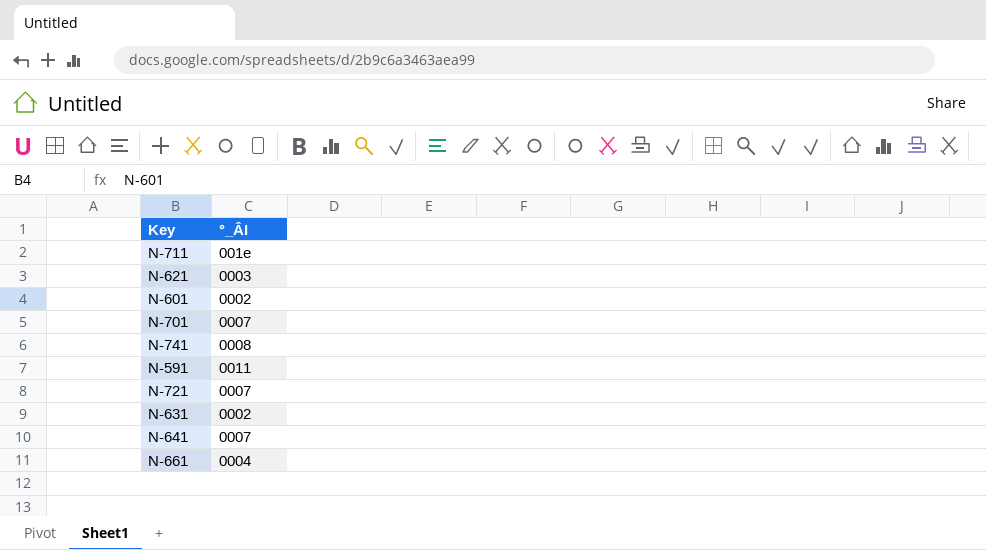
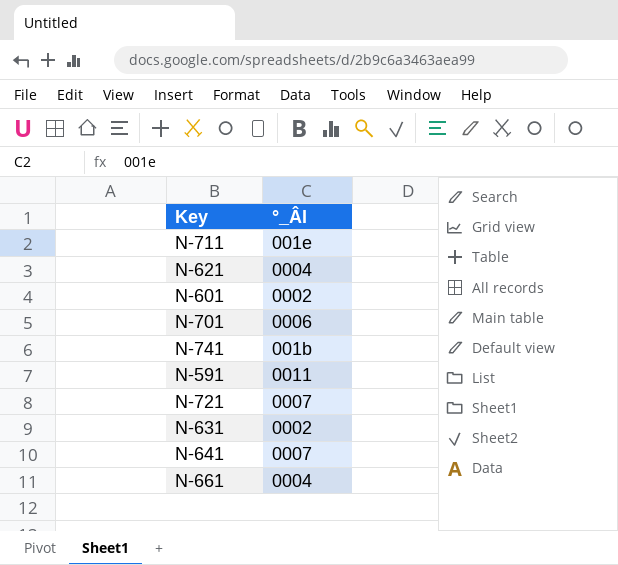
N-621 | °_ÂI: 0003 -> 0004
N-701 | °_ÂI: 0007 -> 0006
N-741 | °_ÂI: 0008 -> 001b

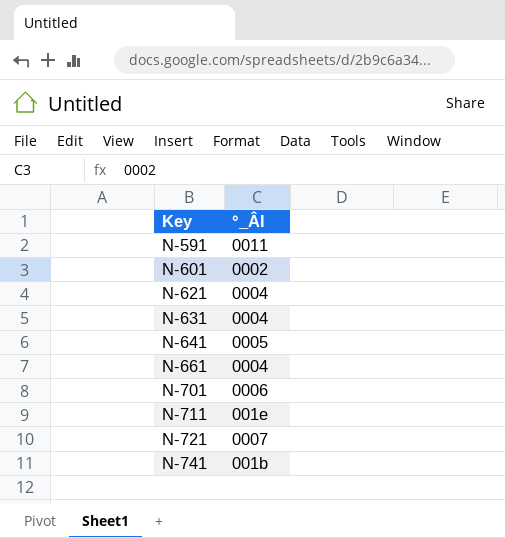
row order: none -> Key ascending
N-631 | °_ÂI: 0002 -> 0004
N-641 | °_ÂI: 0007 -> 0005

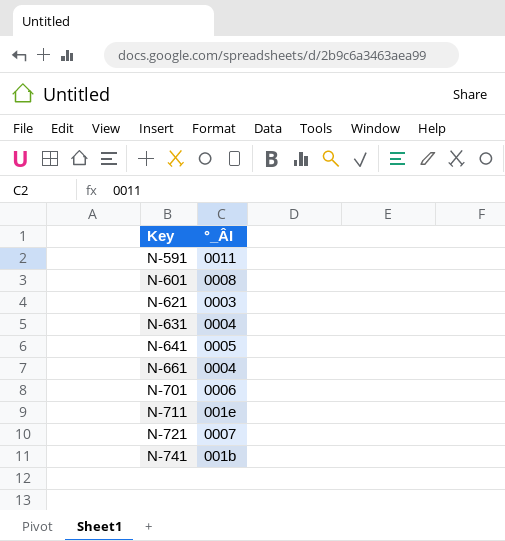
N-601 | °_ÂI: 0002 -> 0008
N-621 | °_ÂI: 0004 -> 0003

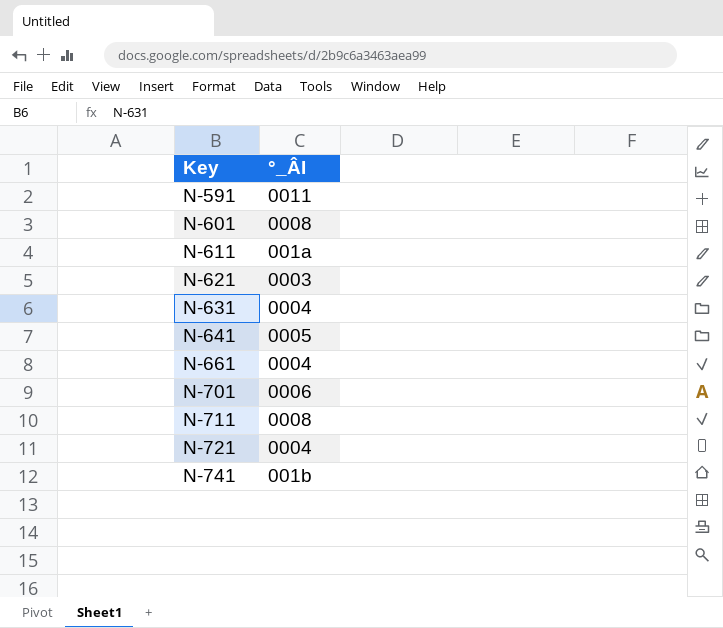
row N-611: none -> 001a
N-711 | °_ÂI: 001e -> 0008
N-721 | °_ÂI: 0007 -> 0004

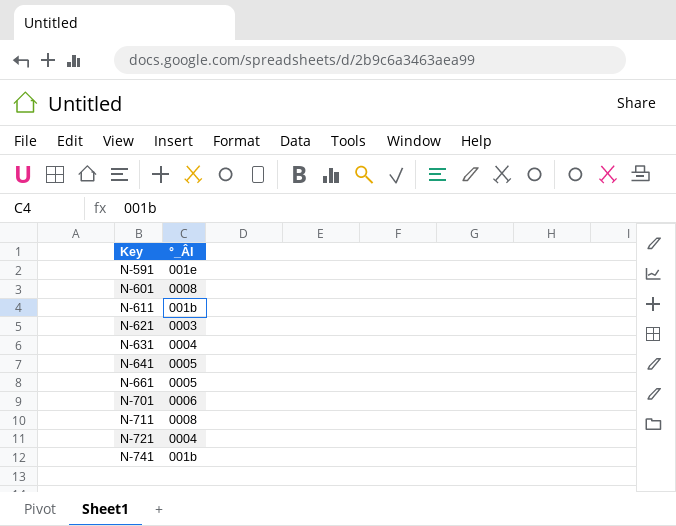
N-591 | °_ÂI: 0011 -> 001e
N-611 | °_ÂI: 001a -> 001b
N-661 | °_ÂI: 0004 -> 0005

